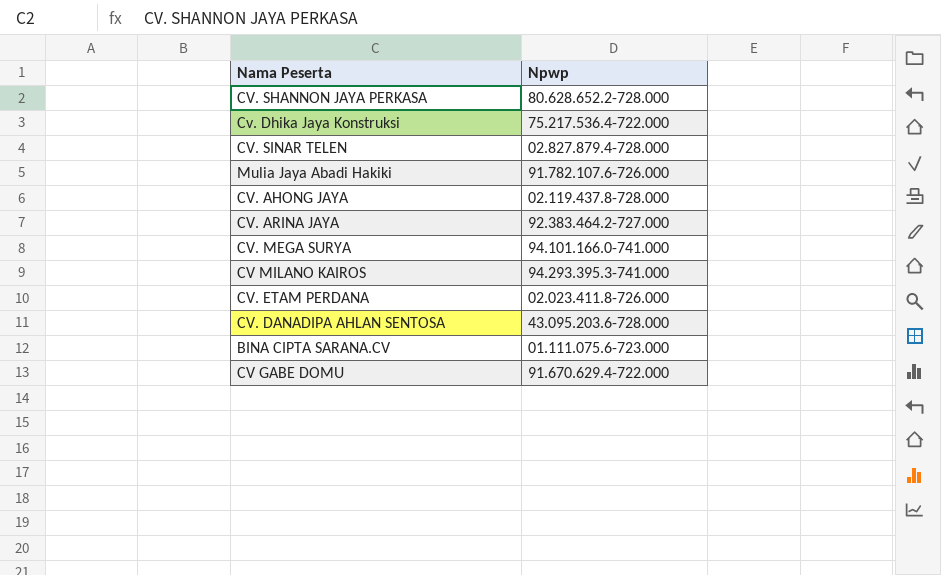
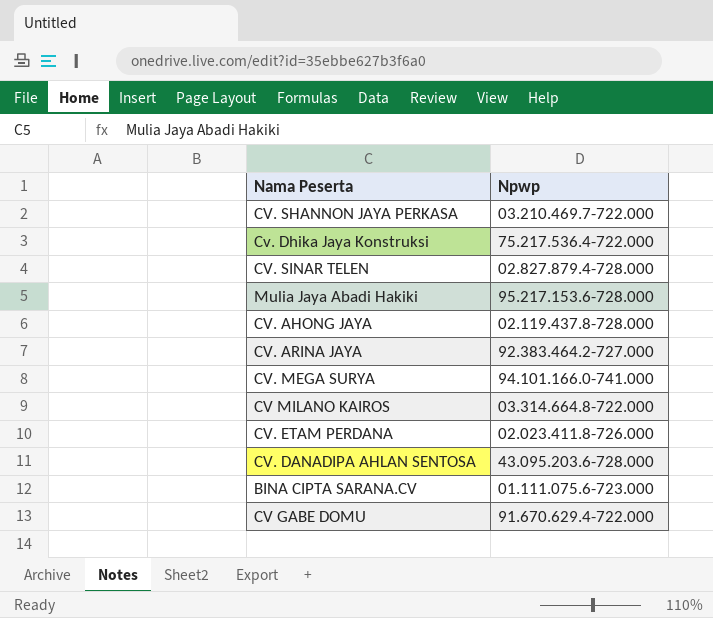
CV. SHANNON JAYA PERKASA | Npwp: 80.628.652.2-728.000 -> 03.210.469.7-722.000
Mulia Jaya Abadi Hakiki | Npwp: 91.782.107.6-726.000 -> 95.217.153.6-728.000
CV MILANO KAIROS | Npwp: 94.293.395.3-741.000 -> 03.314.664.8-722.000

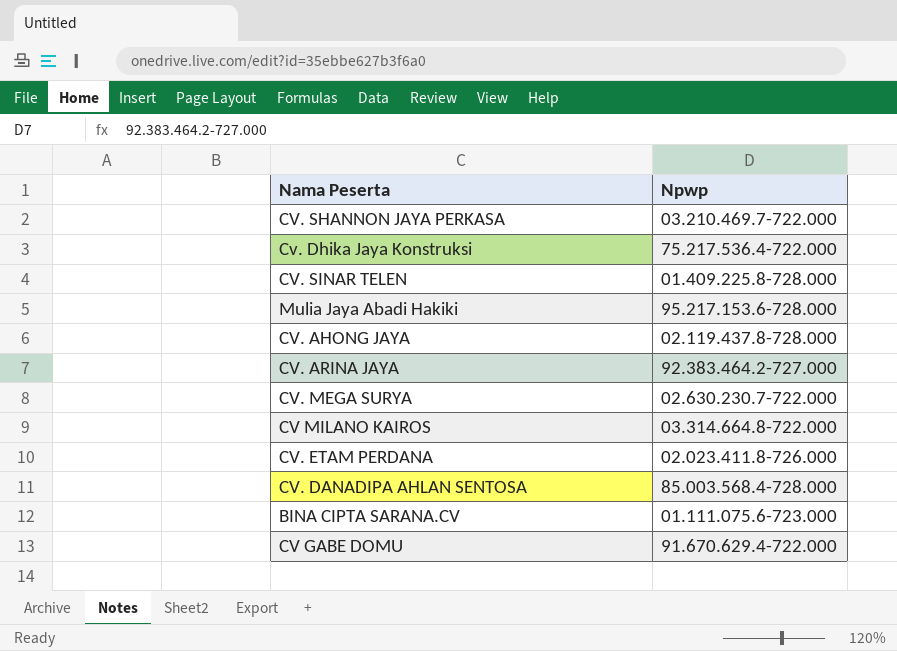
CV. SINAR TELEN | Npwp: 02.827.879.4-728.000 -> 01.409.225.8-728.000
CV. MEGA SURYA | Npwp: 94.101.166.0-741.000 -> 02.630.230.7-722.000
CV. DANADIPA AHLAN SENTOSA | Npwp: 43.095.203.6-728.000 -> 85.003.568.4-728.000

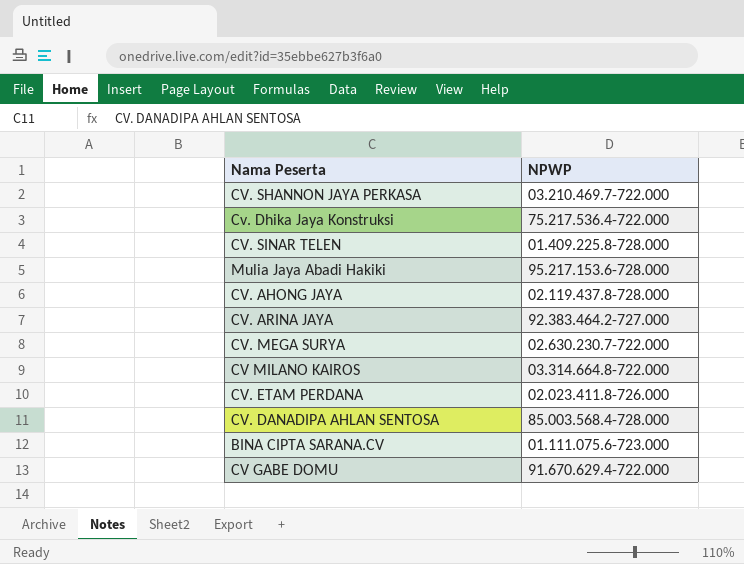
column name: Npwp -> NPWP

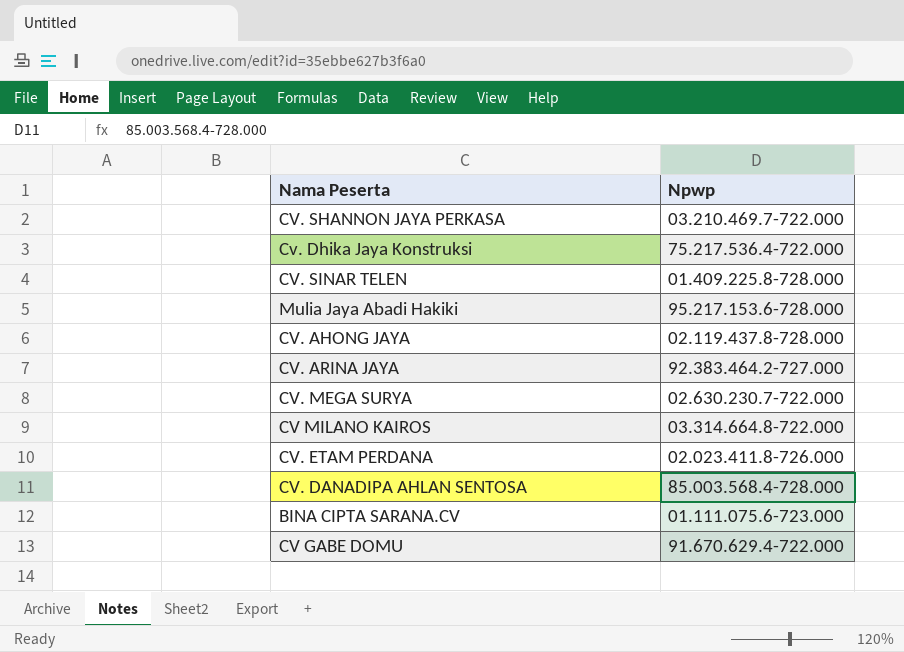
column name: NPWP -> Npwp

